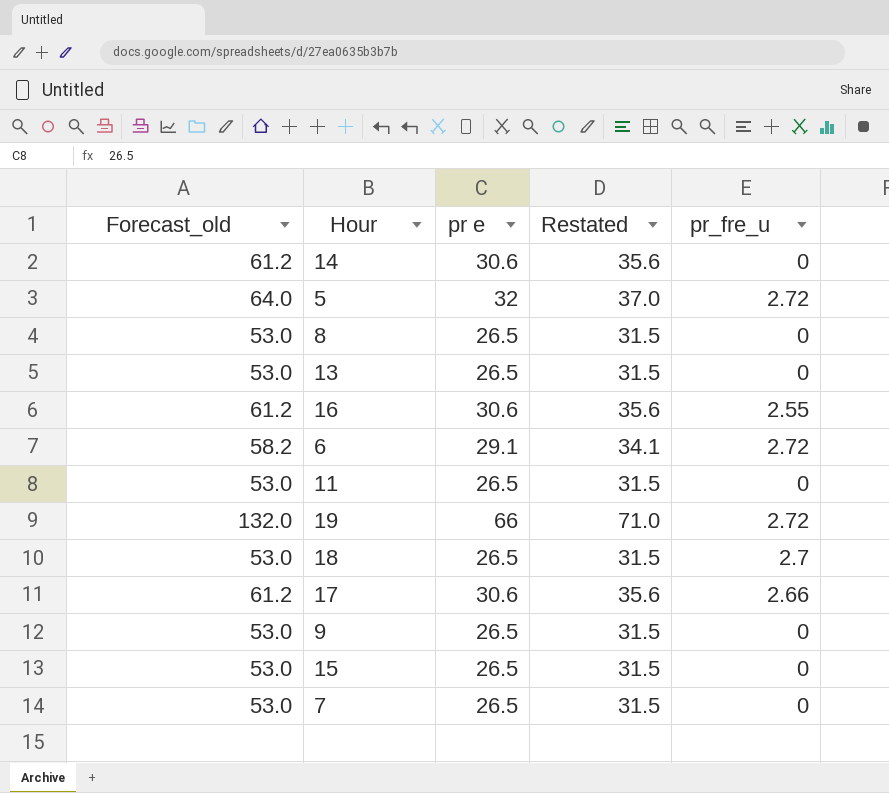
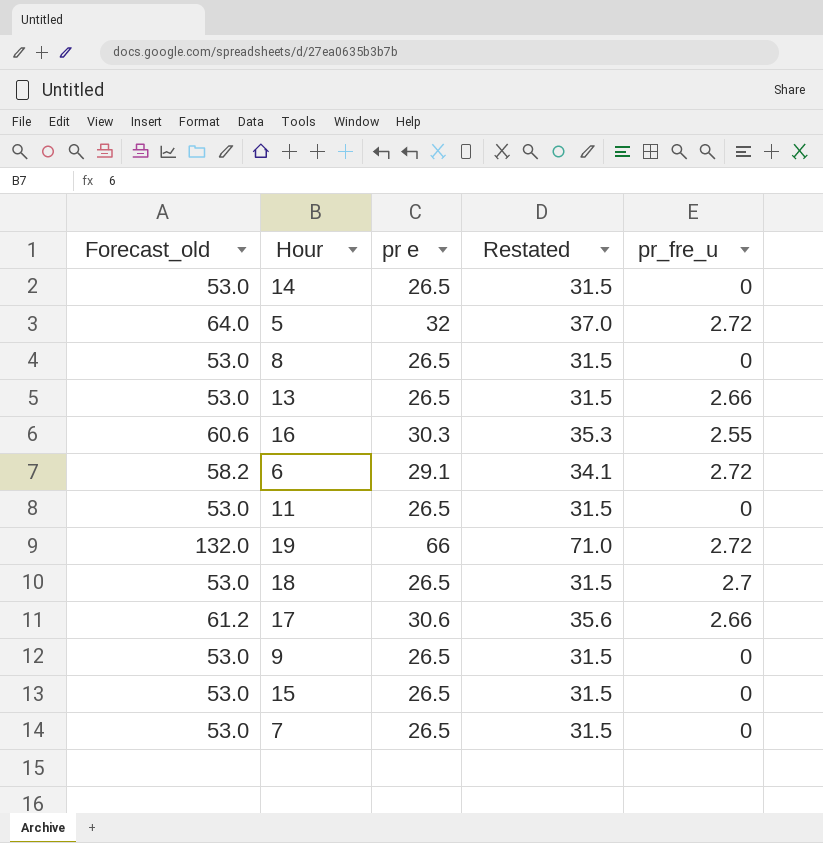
14 | Forecast_old: 61.2 -> 53.0
14 | pr e: 30.6 -> 26.5
14 | Restated: 35.6 -> 31.5
13 | pr_fre_u: 0 -> 2.66
16 | Forecast_old: 61.2 -> 60.6
16 | pr e: 30.6 -> 30.3
16 | Restated: 35.6 -> 35.3

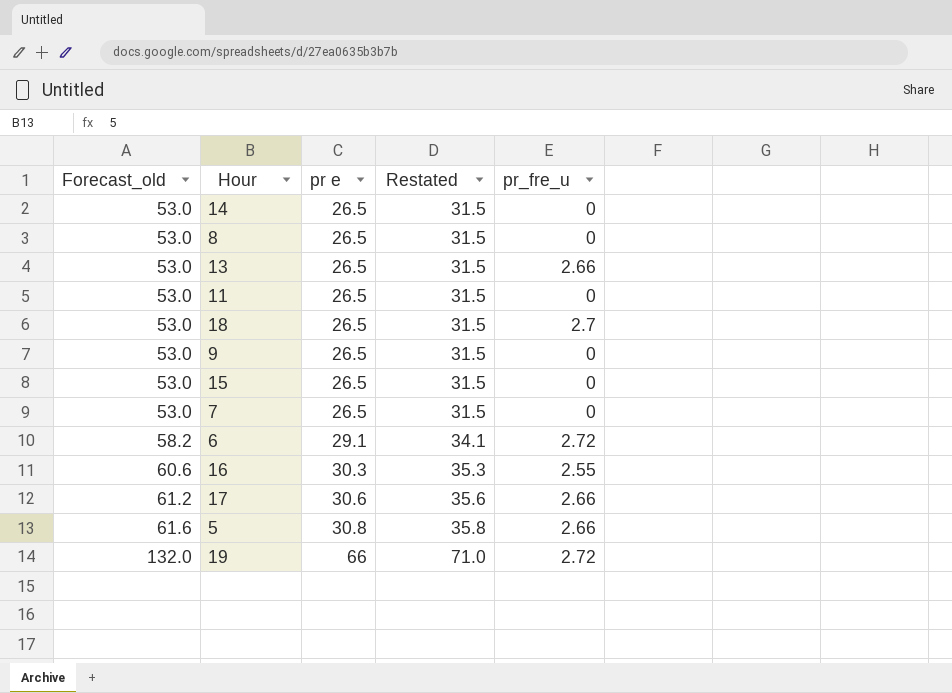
row order: none -> Forecast_old ascending
5 | Forecast_old: 64.0 -> 61.6
5 | pr e: 32 -> 30.8
5 | Restated: 37.0 -> 35.8
5 | pr_fre_u: 2.72 -> 2.66

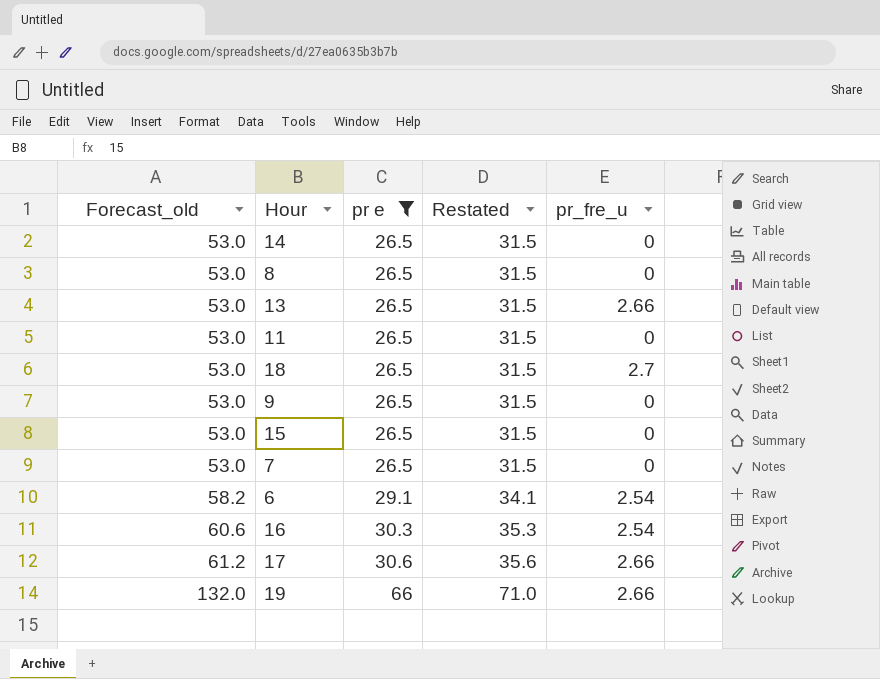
filter: none -> pr e != 30.8
6 | pr_fre_u: 2.72 -> 2.54
16 | pr_fre_u: 2.55 -> 2.54
19 | pr_fre_u: 2.72 -> 2.66

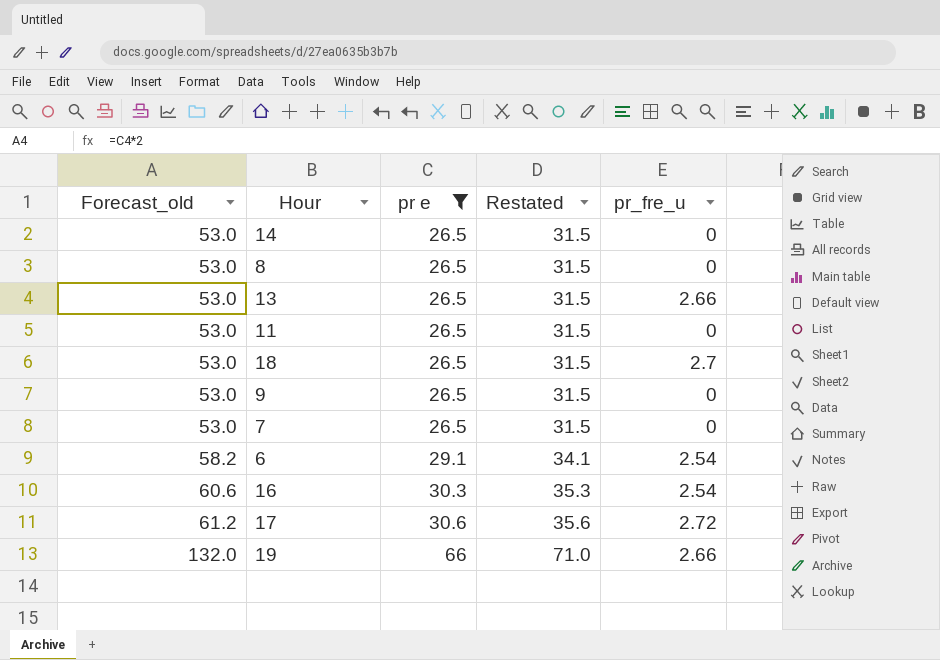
row 15: 53.0 | 26.5 | 31.5 | 0 -> none
17 | pr_fre_u: 2.66 -> 2.72

